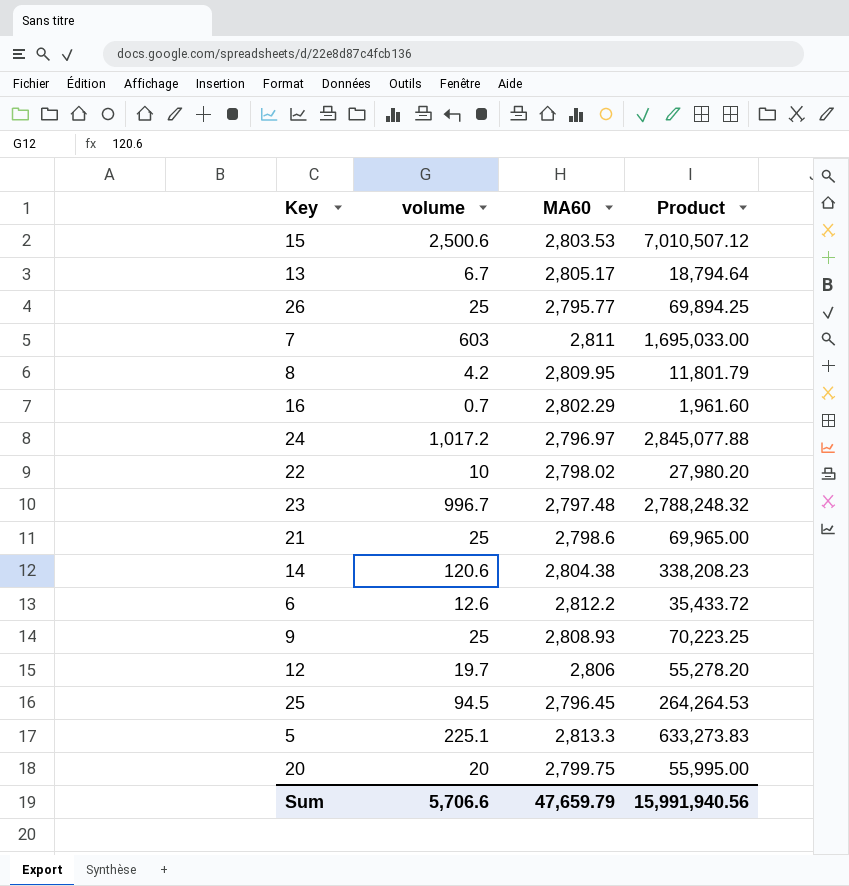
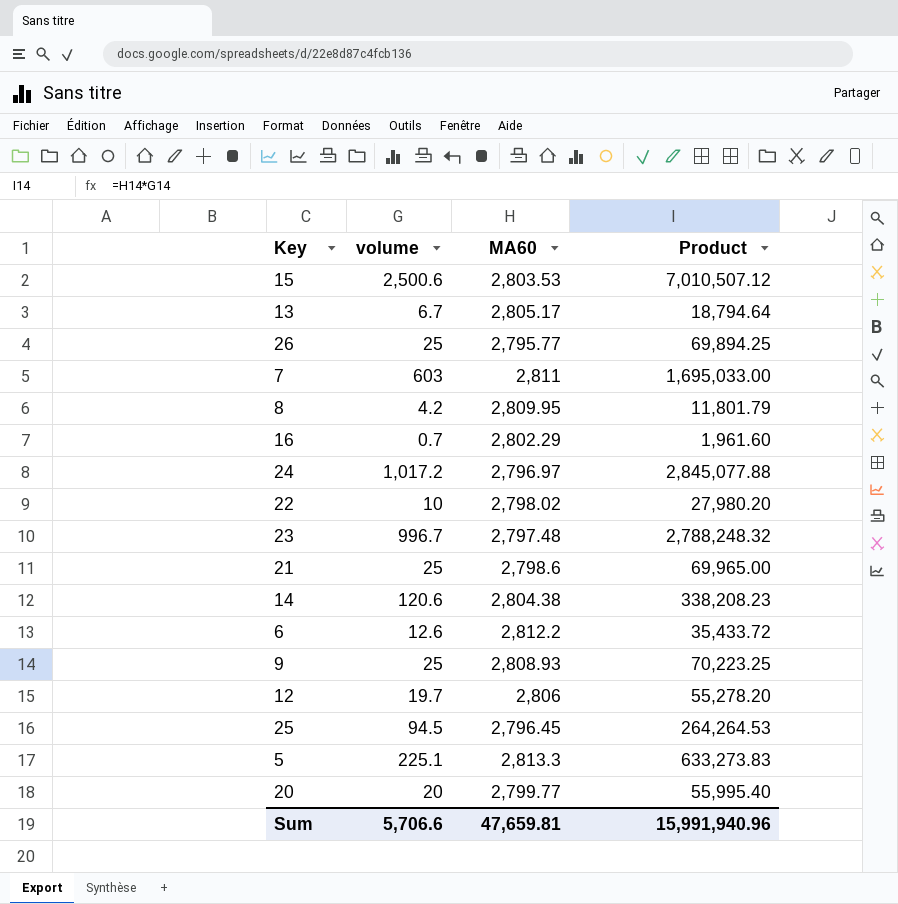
20 | MA60: 2,799.75 -> 2,799.77
20 | Product: 55,995.00 -> 55,995.40
Sum | MA60: 47,659.79 -> 47,659.81
Sum | Product: 15,991,940.56 -> 15,991,940.96

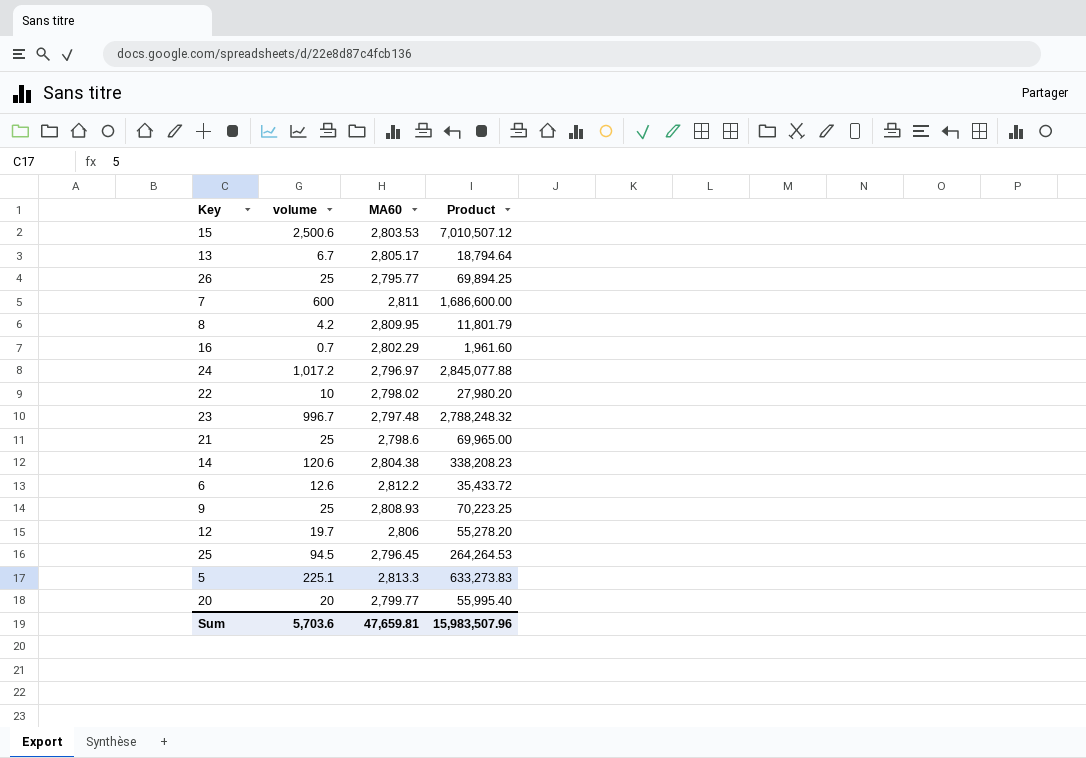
7 | volume: 603 -> 600
7 | Product: 1,695,033.00 -> 1,686,600.00
Sum | volume: 5,706.6 -> 5,703.6
Sum | Product: 15,991,940.96 -> 15,983,507.96

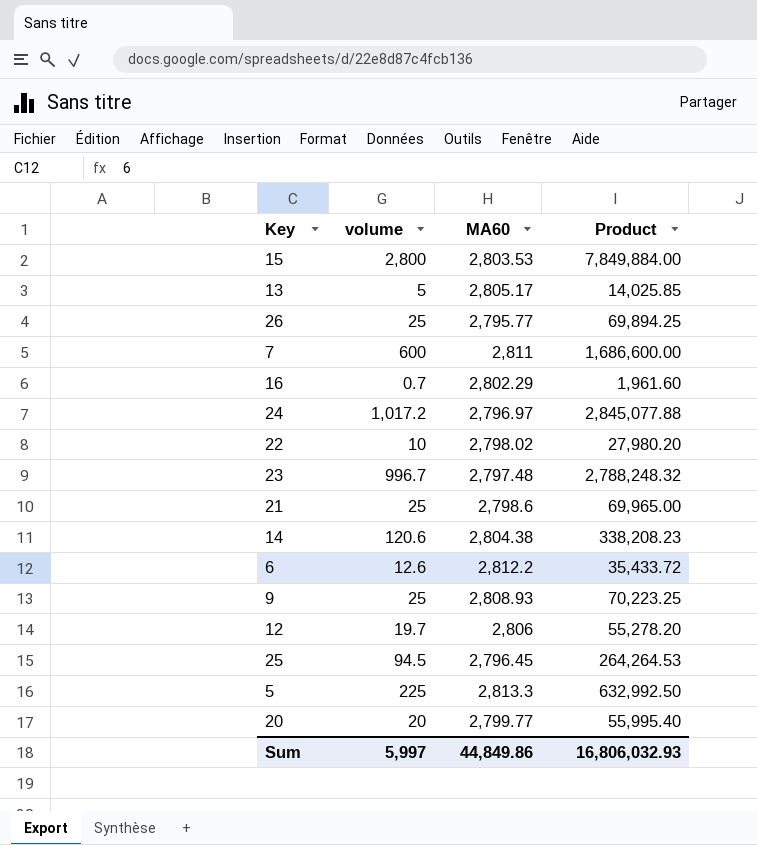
row 8: 4.2 | 2,809.95 | 11,801.79 -> none
15 | volume: 2,500.6 -> 2,800
15 | Product: 7,010,507.12 -> 7,849,884.00
13 | volume: 6.7 -> 5
13 | Product: 18,794.64 -> 14,025.85
5 | volume: 225.1 -> 225
5 | Product: 633,273.83 -> 632,992.50
Sum | volume: 5,703.6 -> 5,997
Sum | MA60: 47,659.81 -> 44,849.86
Sum | Product: 15,983,507.96 -> 16,806,032.93

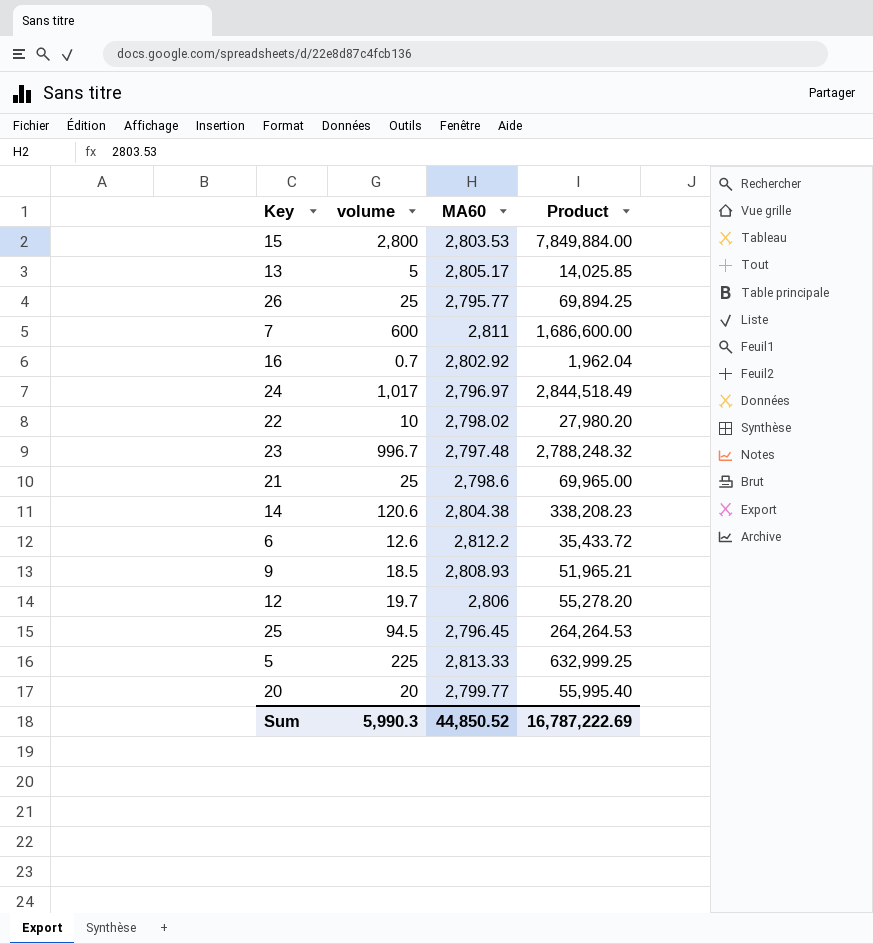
16 | MA60: 2,802.29 -> 2,802.92
16 | Product: 1,961.60 -> 1,962.04
24 | volume: 1,017.2 -> 1,017
24 | Product: 2,845,077.88 -> 2,844,518.49
9 | volume: 25 -> 18.5
9 | Product: 70,223.25 -> 51,965.21
5 | MA60: 2,813.3 -> 2,813.33
5 | Product: 632,992.50 -> 632,999.25
Sum | volume: 5,997 -> 5,990.3
Sum | MA60: 44,849.86 -> 44,850.52
Sum | Product: 16,806,032.93 -> 16,787,222.69

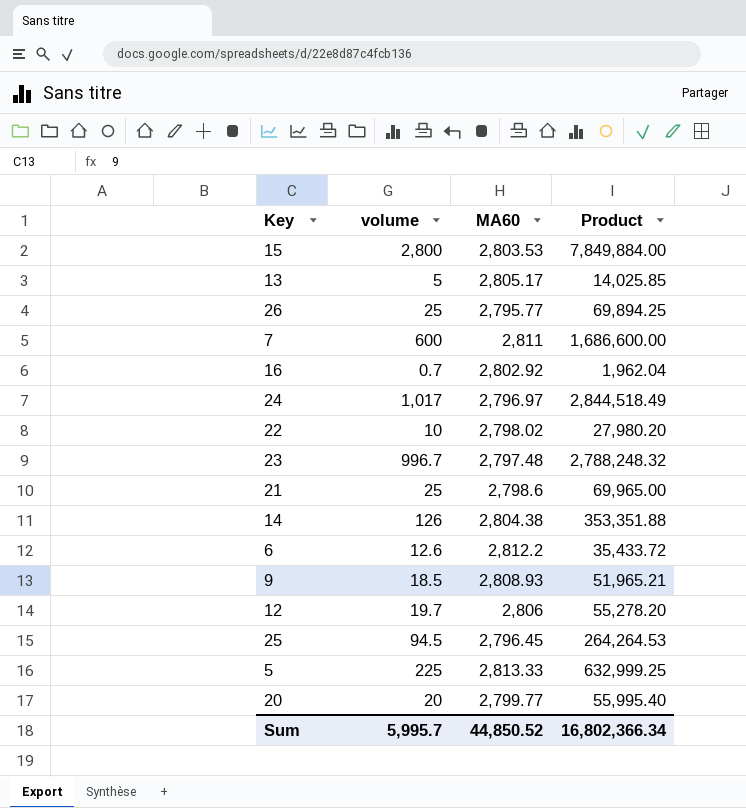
14 | volume: 120.6 -> 126
14 | Product: 338,208.23 -> 353,351.88
Sum | volume: 5,990.3 -> 5,995.7
Sum | Product: 16,787,222.69 -> 16,802,366.34

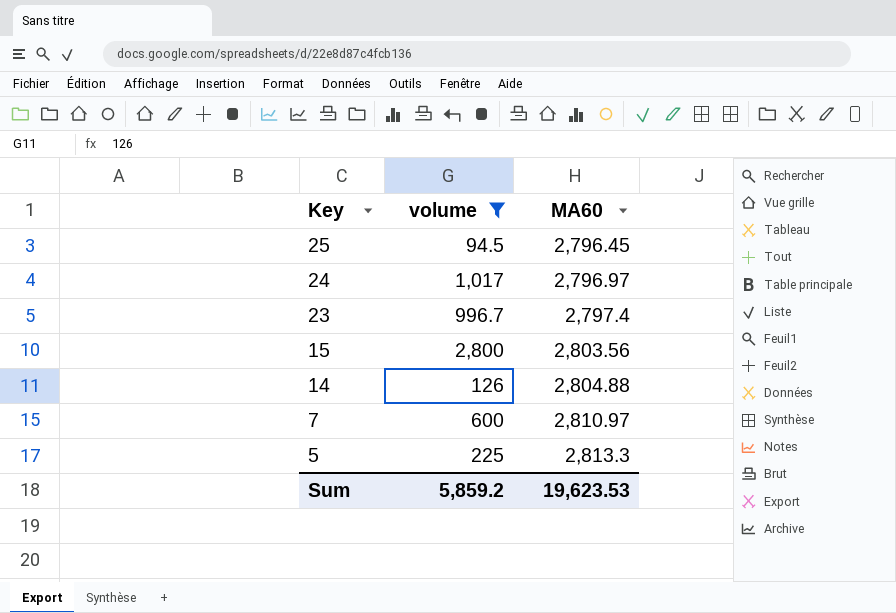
filter: none -> volume >= 94.5
row order: none -> Key descending
column Product | formula: [volume] * [MA60] -> none
23 | MA60: 2,797.48 -> 2,797.4
15 | MA60: 2,803.53 -> 2,803.56
14 | MA60: 2,804.38 -> 2,804.88
7 | MA60: 2,811 -> 2,810.97
5 | MA60: 2,813.33 -> 2,813.3
Sum | volume: 5,995.7 -> 5,859.2
Sum | MA60: 44,850.52 -> 19,623.53

